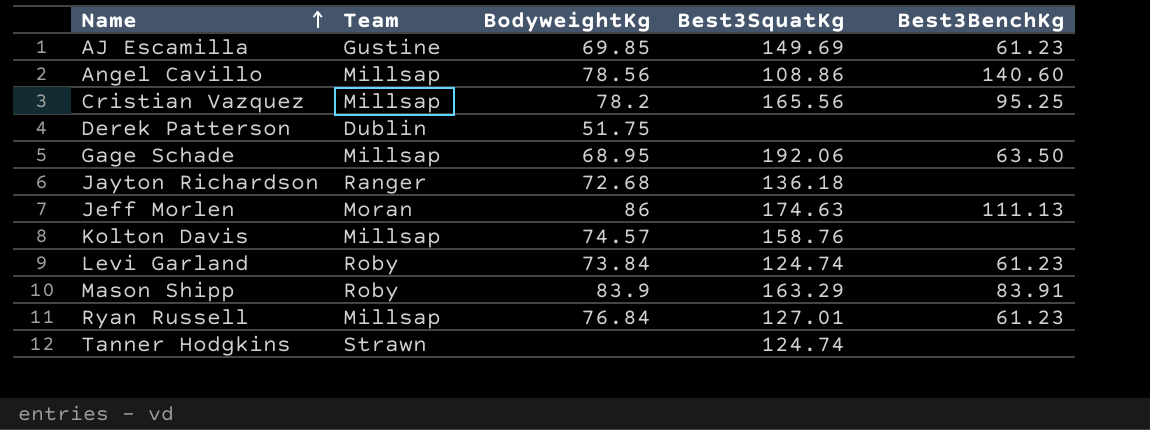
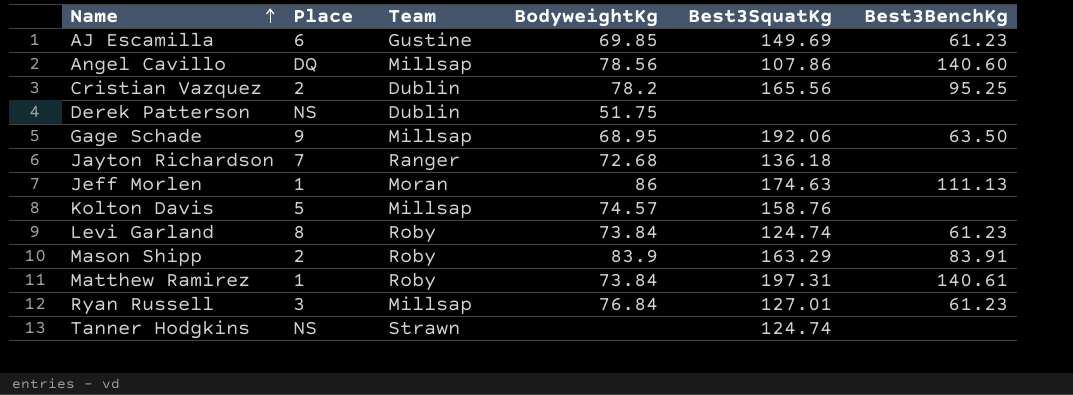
column Place | position: none -> 2
Angel Cavillo | Best3SquatKg: 108.86 -> 107.86
Cristian Vazquez | Team: Millsap -> Dublin
row Matthew Ramirez: none -> 1 | Roby | 73.84 | 197.31 | 140.61

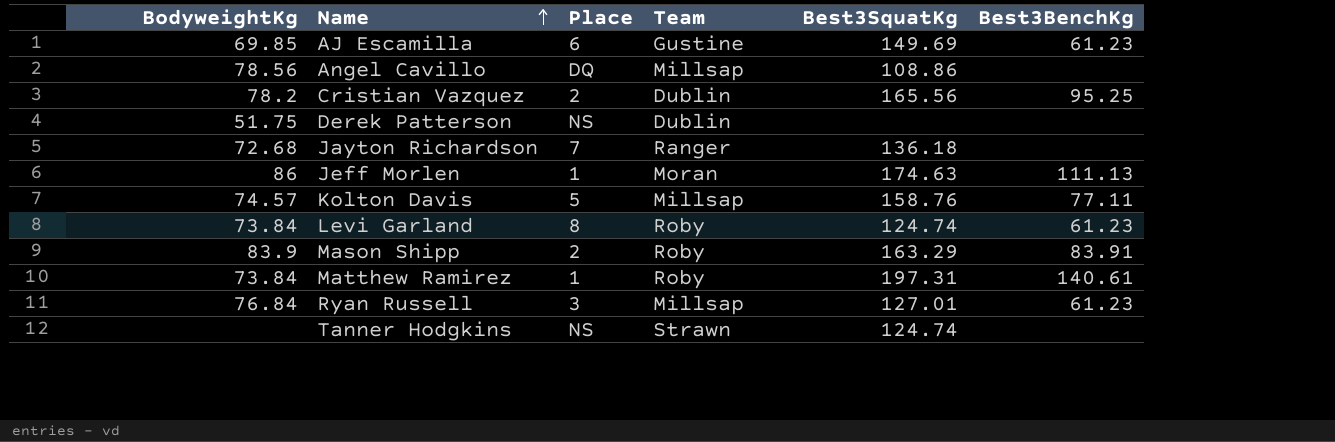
column BodyweightKg | position: 4 -> 1
row Gage Schade: 9 | Millsap | 68.95 | 192.06 | 63.50 -> none
Angel Cavillo | Best3SquatKg: 107.86 -> 108.86
Angel Cavillo | Best3BenchKg: 140.60 -> none
Kolton Davis | Best3BenchKg: none -> 77.11

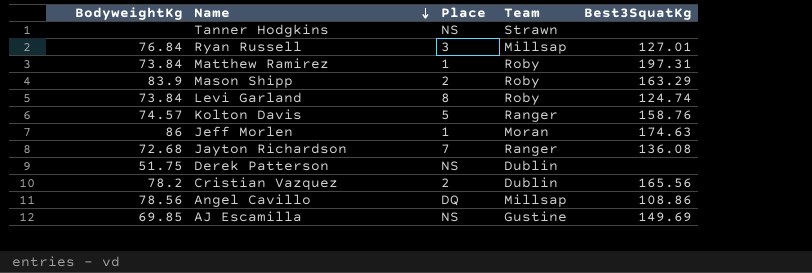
row order: Name ascending -> Name descending
column Best3BenchKg | position: 6 -> none
Tanner Hodgkins | Best3SquatKg: 124.74 -> none
Kolton Davis | Team: Millsap -> Ranger
Jayton Richardson | Best3SquatKg: 136.18 -> 136.08
AJ Escamilla | Place: 6 -> NS

